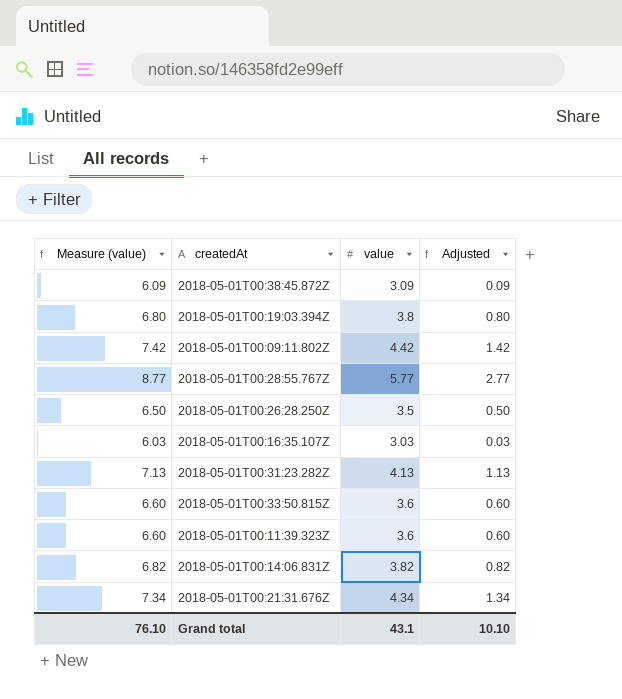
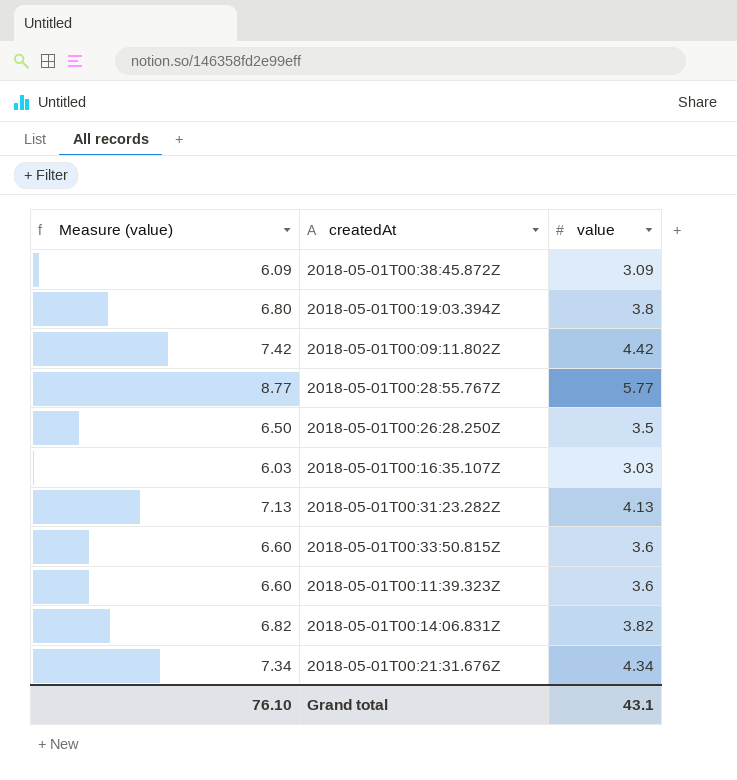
column Adjusted | formula: [value] - 3 -> none

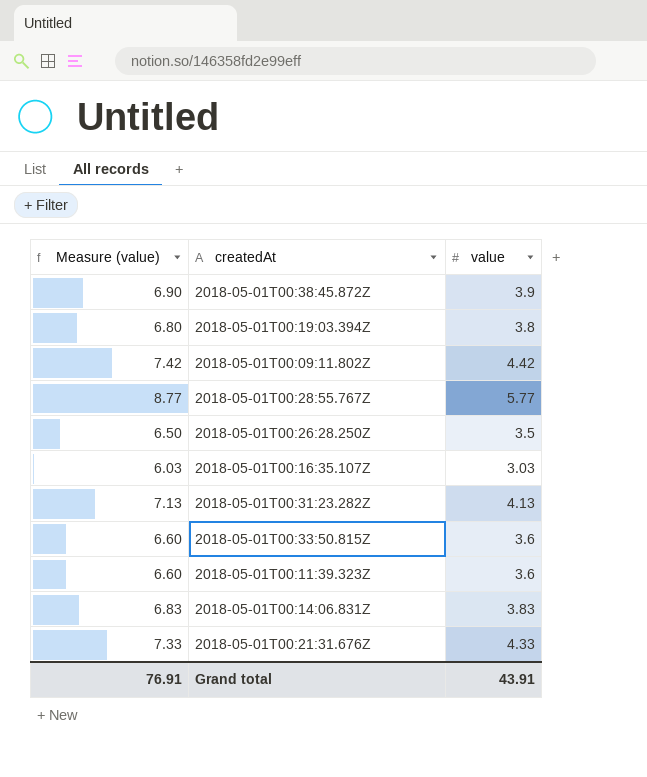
2018-05-01T00:38:45.872Z | Measure (value): 6.09 -> 6.90
2018-05-01T00:38:45.872Z | value: 3.09 -> 3.9
2018-05-01T00:14:06.831Z | Measure (value): 6.82 -> 6.83
2018-05-01T00:14:06.831Z | value: 3.82 -> 3.83
2018-05-01T00:21:31.676Z | Measure (value): 7.34 -> 7.33
2018-05-01T00:21:31.676Z | value: 4.34 -> 4.33
Grand total | Measure (value): 76.10 -> 76.91
Grand total | value: 43.1 -> 43.91

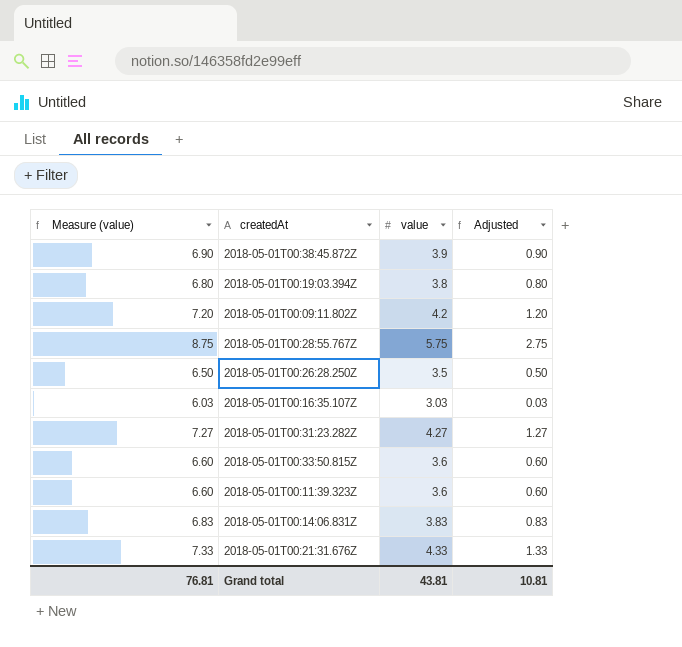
column Adjusted | formula: none -> [value] - 3
2018-05-01T00:09:11.802Z | Measure (value): 7.42 -> 7.20
2018-05-01T00:09:11.802Z | value: 4.42 -> 4.2
2018-05-01T00:28:55.767Z | Measure (value): 8.77 -> 8.75
2018-05-01T00:28:55.767Z | value: 5.77 -> 5.75
2018-05-01T00:31:23.282Z | Measure (value): 7.13 -> 7.27
2018-05-01T00:31:23.282Z | value: 4.13 -> 4.27
Grand total | Measure (value): 76.91 -> 76.81
Grand total | value: 43.91 -> 43.81

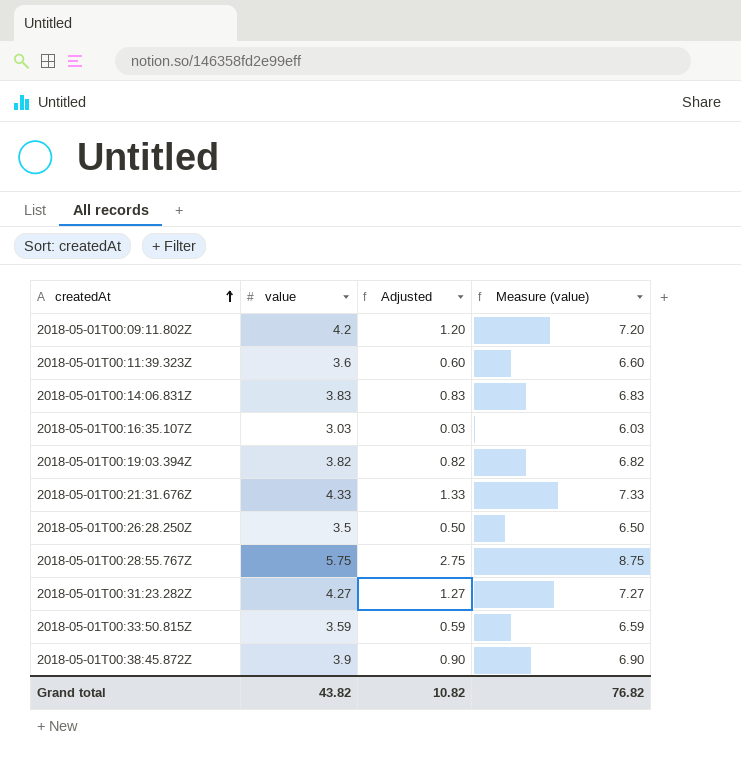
row order: none -> createdAt ascending
column Measure (value) | position: 1 -> 4
2018-05-01T00:19:03.394Z | value: 3.8 -> 3.82
2018-05-01T00:19:03.394Z | Adjusted: 0.80 -> 0.82
2018-05-01T00:19:03.394Z | Measure (value): 6.80 -> 6.82
2018-05-01T00:33:50.815Z | value: 3.6 -> 3.59
2018-05-01T00:33:50.815Z | Adjusted: 0.60 -> 0.59
2018-05-01T00:33:50.815Z | Measure (value): 6.60 -> 6.59
Grand total | value: 43.81 -> 43.82
Grand total | Adjusted: 10.81 -> 10.82
Grand total | Measure (value): 76.81 -> 76.82

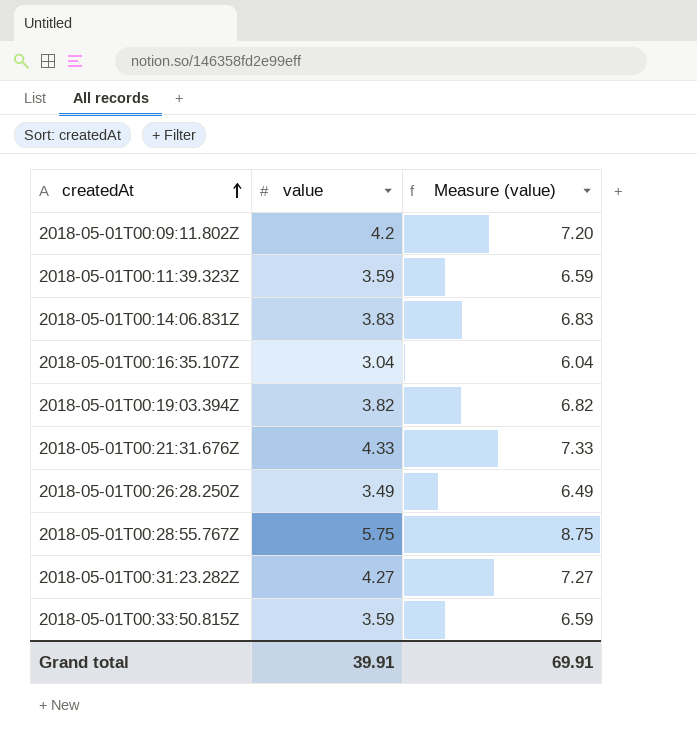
column Adjusted | formula: [value] - 3 -> none
row 2018-05-01T00:38:45.872Z: 3.9 | 0.90 | 6.90 -> none
2018-05-01T00:11:39.323Z | value: 3.6 -> 3.59
2018-05-01T00:11:39.323Z | Measure (value): 6.60 -> 6.59
2018-05-01T00:16:35.107Z | value: 3.03 -> 3.04
2018-05-01T00:16:35.107Z | Measure (value): 6.03 -> 6.04
2018-05-01T00:26:28.250Z | value: 3.5 -> 3.49
2018-05-01T00:26:28.250Z | Measure (value): 6.50 -> 6.49
Grand total | value: 43.82 -> 39.91
Grand total | Measure (value): 76.82 -> 69.91

